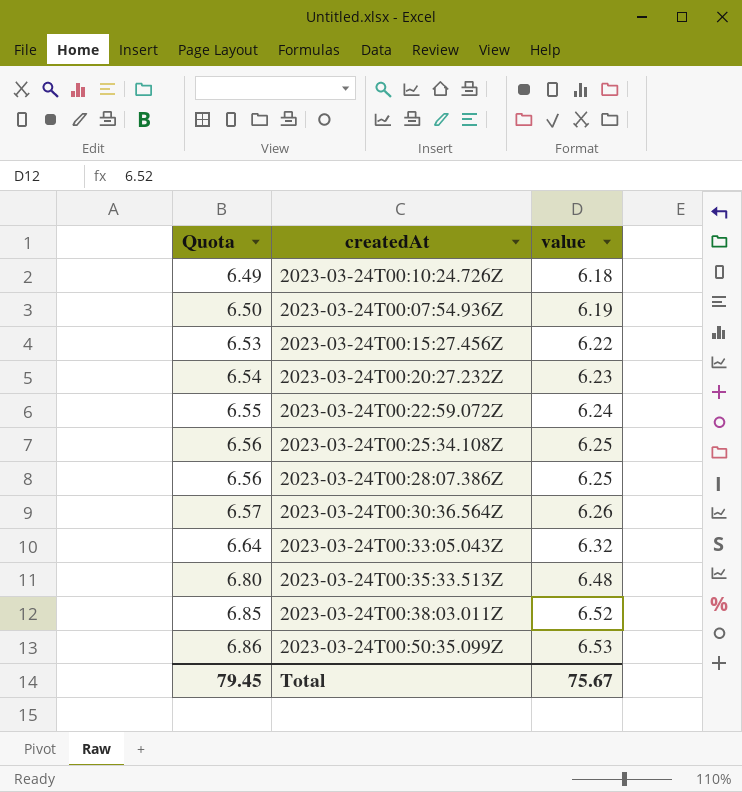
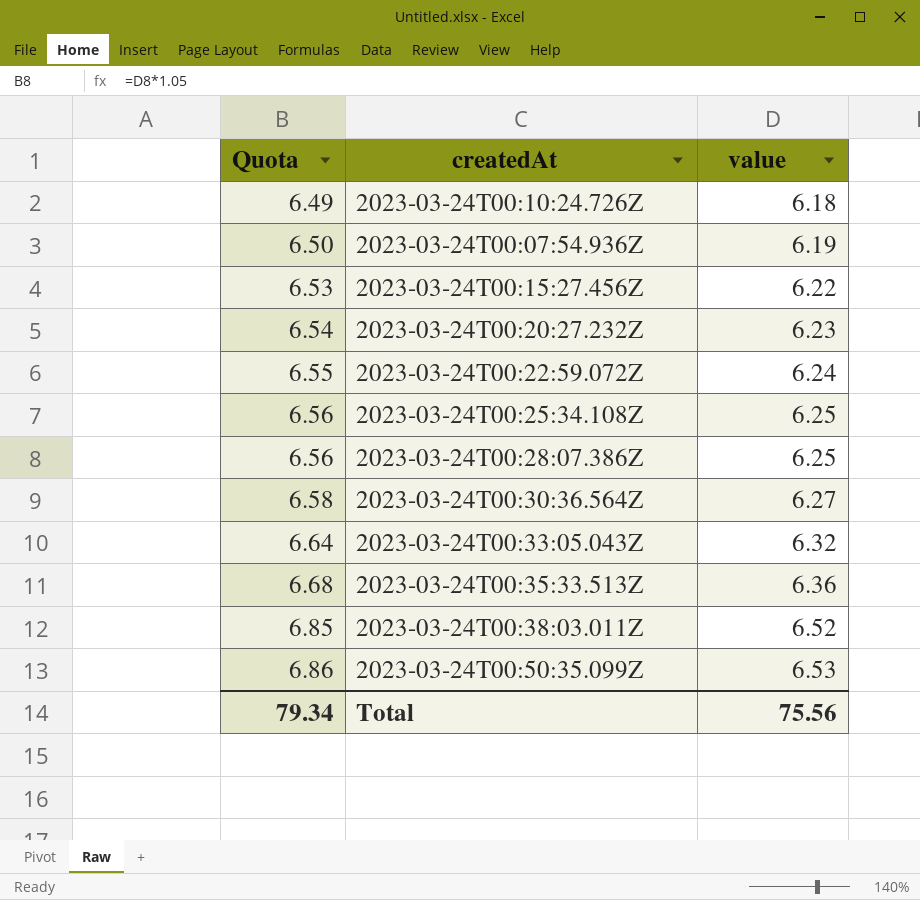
2023-03-24T00:30:36.564Z | Quota: 6.57 -> 6.58
2023-03-24T00:30:36.564Z | value: 6.26 -> 6.27
2023-03-24T00:35:33.513Z | Quota: 6.80 -> 6.68
2023-03-24T00:35:33.513Z | value: 6.48 -> 6.36
Total | Quota: 79.45 -> 79.34
Total | value: 75.67 -> 75.56

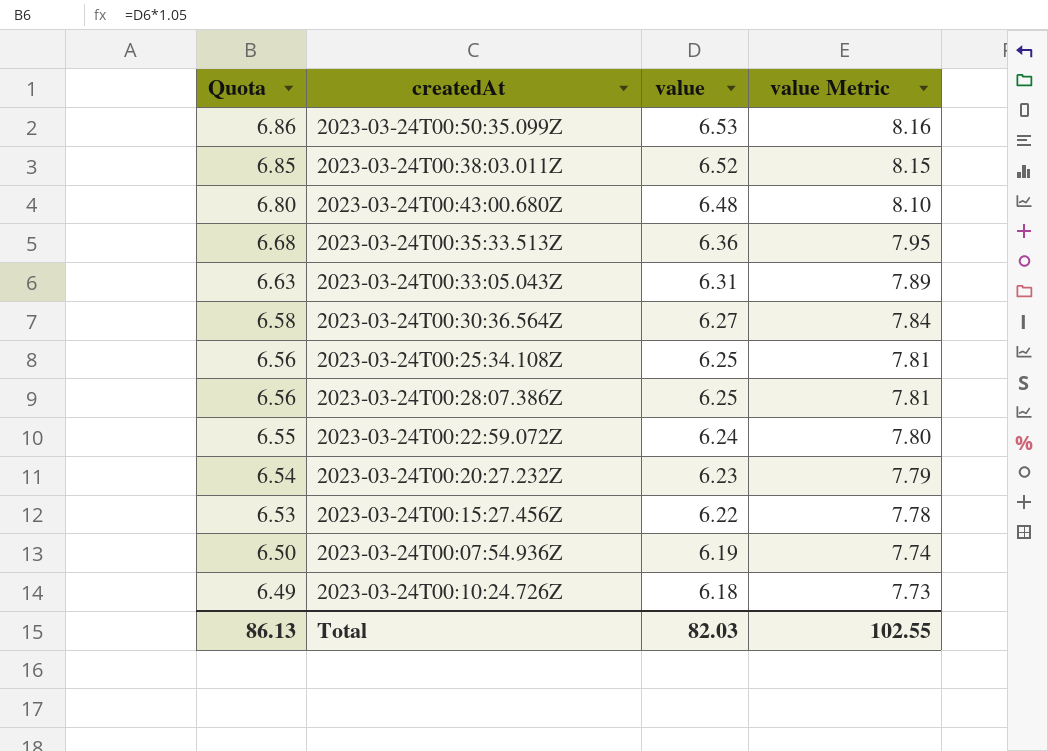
row order: Quota ascending -> Quota descending
column value Metric | formula: none -> [value] * 1.25
row 2023-03-24T00:43:00.680Z: none -> 6.80 | 6.48 | 8.10
2023-03-24T00:33:05.043Z | Quota: 6.64 -> 6.63
2023-03-24T00:33:05.043Z | value: 6.32 -> 6.31
Total | Quota: 79.34 -> 86.13
Total | value: 75.56 -> 82.03

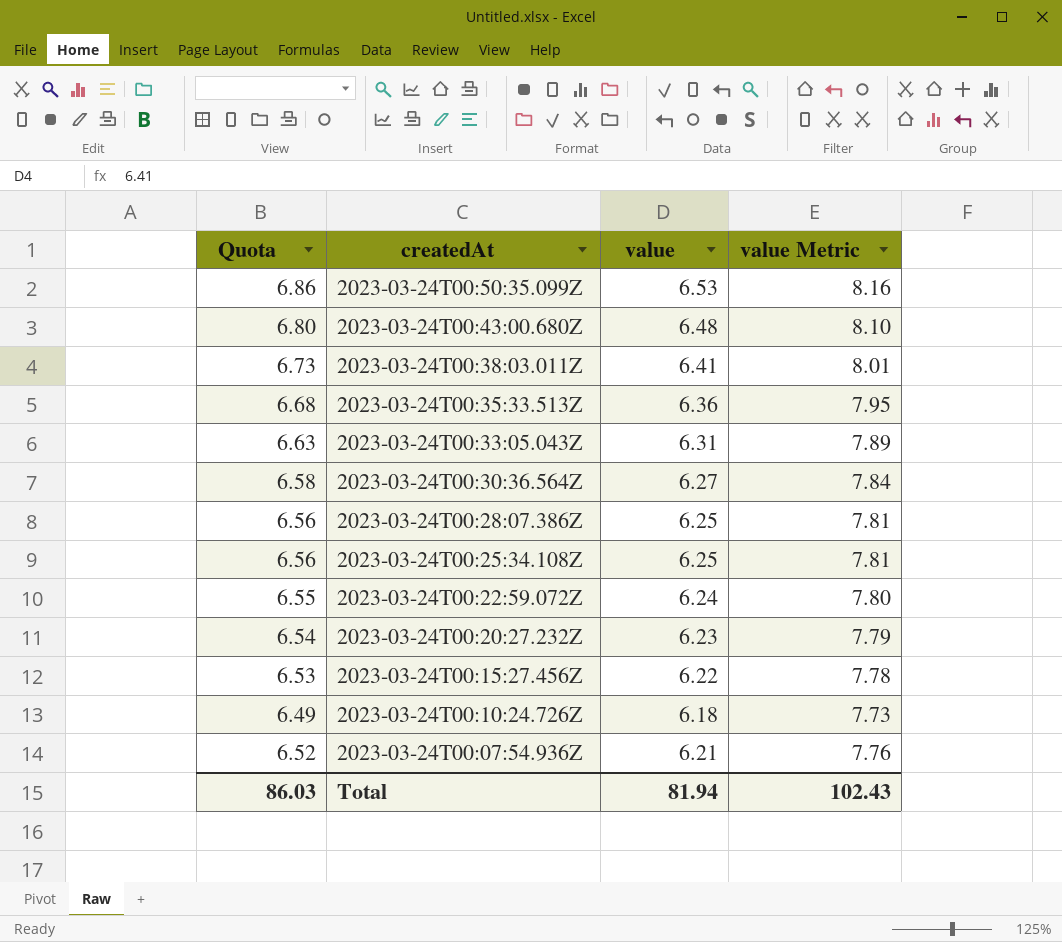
row order: Quota descending -> createdAt descending
2023-03-24T00:38:03.011Z | Quota: 6.85 -> 6.73
2023-03-24T00:38:03.011Z | value: 6.52 -> 6.41
2023-03-24T00:38:03.011Z | value Metric: 8.15 -> 8.01
2023-03-24T00:07:54.936Z | Quota: 6.50 -> 6.52
2023-03-24T00:07:54.936Z | value: 6.19 -> 6.21
2023-03-24T00:07:54.936Z | value Metric: 7.74 -> 7.76
Total | Quota: 86.13 -> 86.03
Total | value: 82.03 -> 81.94
Total | value Metric: 102.55 -> 102.43

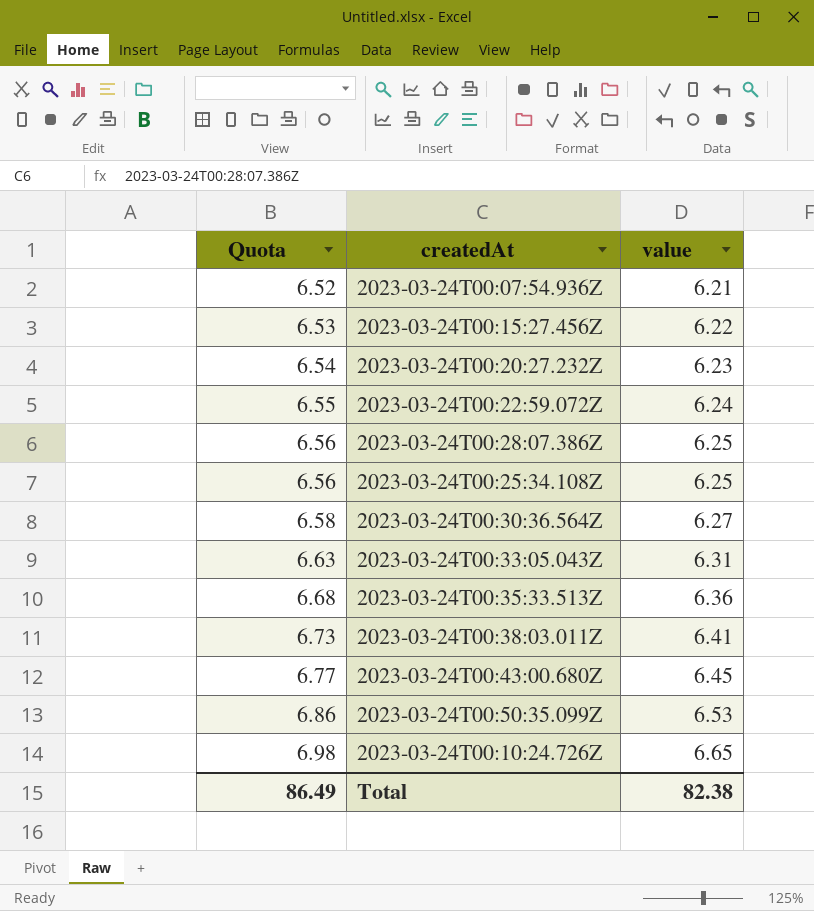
row order: createdAt descending -> Quota ascending
column value Metric | formula: [value] * 1.25 -> none
2023-03-24T00:43:00.680Z | Quota: 6.80 -> 6.77
2023-03-24T00:43:00.680Z | value: 6.48 -> 6.45
2023-03-24T00:10:24.726Z | Quota: 6.49 -> 6.98
2023-03-24T00:10:24.726Z | value: 6.18 -> 6.65
Total | Quota: 86.03 -> 86.49
Total | value: 81.94 -> 82.38

